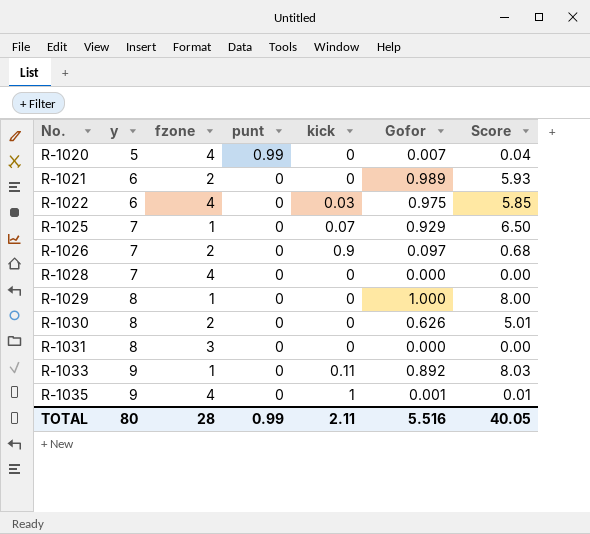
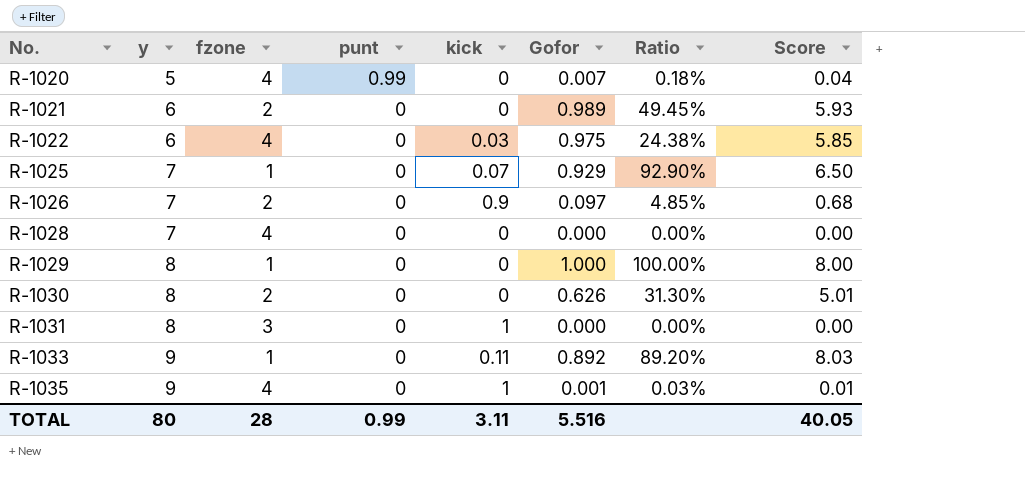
column Ratio | formula: none -> [Gofor] / [fzone]
R-1031 | kick: 0 -> 1
TOTAL | kick: 2.11 -> 3.11

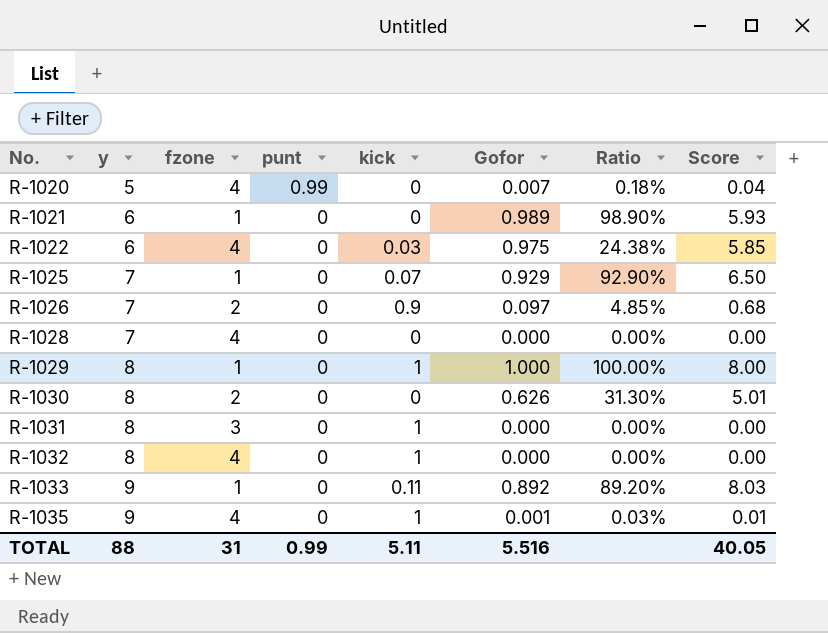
R-1021 | fzone: 2 -> 1
R-1021 | Ratio: 49.45% -> 98.90%
R-1029 | kick: 0 -> 1
row R-1032: none -> 8 | 4 | 0 | 1 | 0.000 | 0.00% | 0.00
TOTAL | y: 80 -> 88
TOTAL | fzone: 28 -> 31
TOTAL | kick: 3.11 -> 5.11

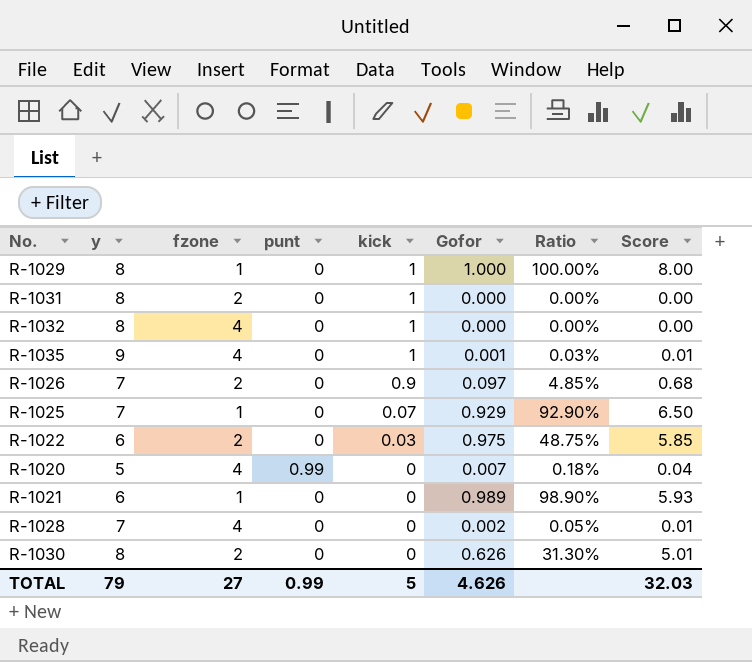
row order: No. ascending -> kick descending
row R-1033: 9 | 1 | 0 | 0.11 | 0.892 | 89.20% | 8.03 -> none
R-1031 | fzone: 3 -> 2
R-1022 | fzone: 4 -> 2
R-1022 | Ratio: 24.38% -> 48.75%
R-1028 | Gofor: 0.000 -> 0.002
R-1028 | Ratio: 0.00% -> 0.05%
R-1028 | Score: 0.00 -> 0.01
TOTAL | y: 88 -> 79
TOTAL | fzone: 31 -> 27
TOTAL | kick: 5.11 -> 5
TOTAL | Gofor: 5.516 -> 4.626
TOTAL | Score: 40.05 -> 32.03

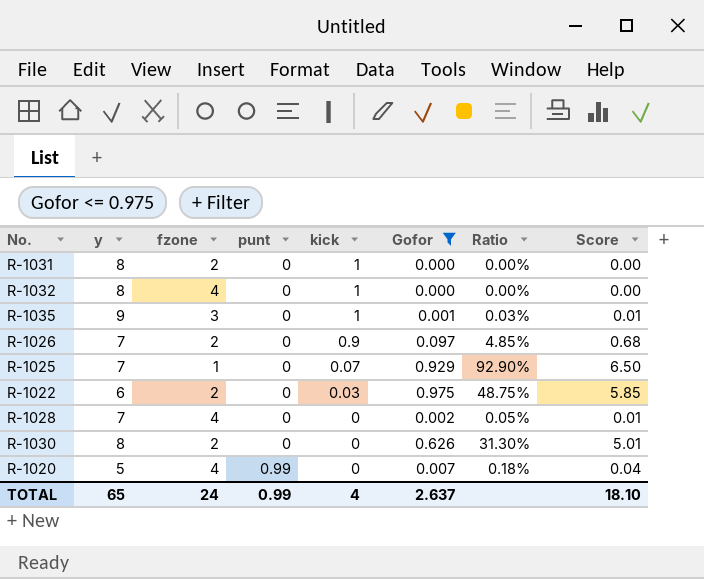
filter: none -> Gofor <= 0.975
row order: kick descending -> punt ascending
R-1035 | fzone: 4 -> 3
TOTAL | y: 79 -> 65
TOTAL | fzone: 27 -> 24
TOTAL | kick: 5 -> 4
TOTAL | Gofor: 4.626 -> 2.637
TOTAL | Score: 32.03 -> 18.10

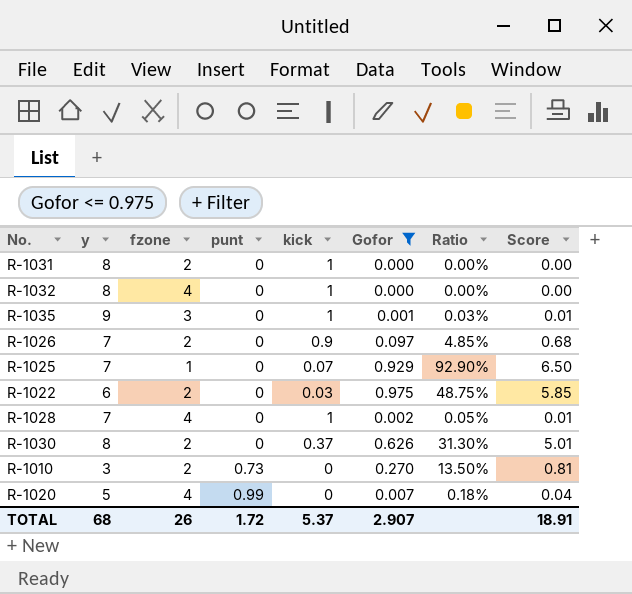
R-1028 | kick: 0 -> 1
R-1030 | kick: 0 -> 0.37
row R-1010: none -> 3 | 2 | 0.73 | 0 | 0.270 | 13.50% | 0.81
TOTAL | y: 65 -> 68
TOTAL | fzone: 24 -> 26
TOTAL | punt: 0.99 -> 1.72
TOTAL | kick: 4 -> 5.37
TOTAL | Gofor: 2.637 -> 2.907
TOTAL | Score: 18.10 -> 18.91

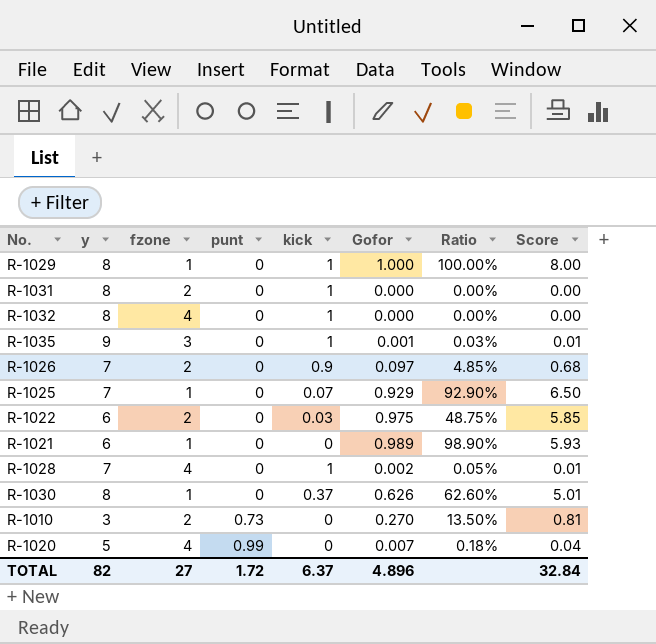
filter: Gofor <= 0.975 -> none
R-1030 | fzone: 2 -> 1
R-1030 | Ratio: 31.30% -> 62.60%
TOTAL | y: 68 -> 82
TOTAL | fzone: 26 -> 27
TOTAL | kick: 5.37 -> 6.37
TOTAL | Gofor: 2.907 -> 4.896
TOTAL | Score: 18.91 -> 32.84

